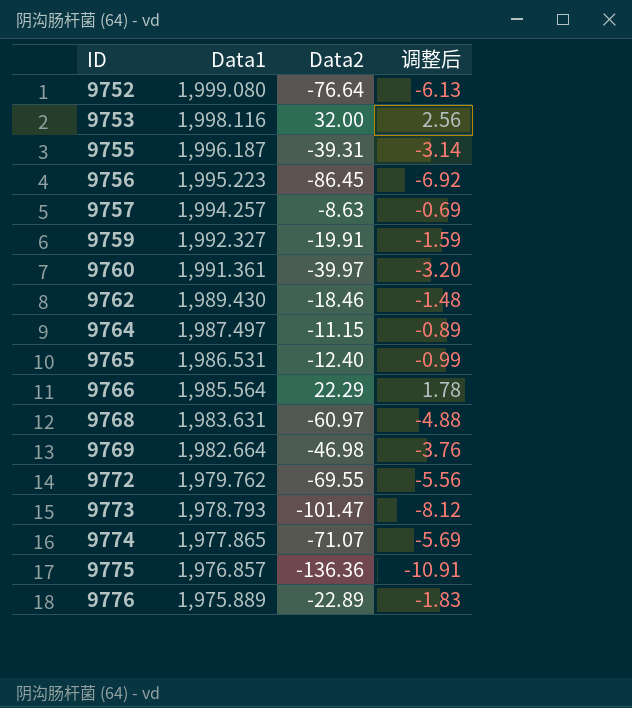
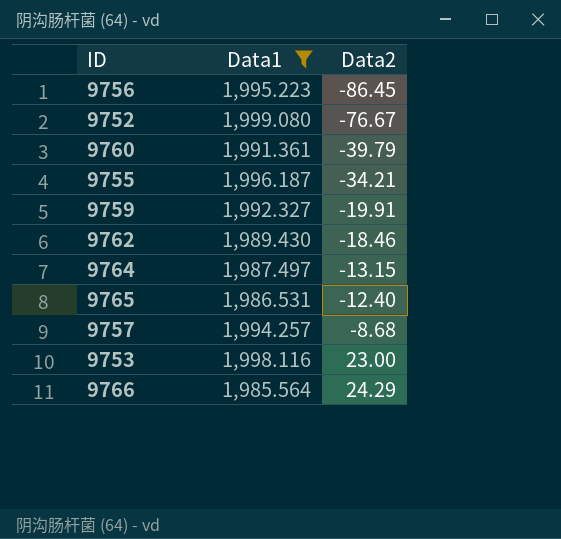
filter: none -> Data1 >= 1,985.564
row order: ID ascending -> Data2 ascending
column 调整后 | formula: [Data2] * 0.08 -> none
9752 | Data2: -76.64 -> -76.67
9760 | Data2: -39.97 -> -39.79
9755 | Data2: -39.31 -> -34.21
9764 | Data2: -11.15 -> -13.15
9757 | Data2: -8.63 -> -8.68
9753 | Data2: 32.00 -> 23.00
9766 | Data2: 22.29 -> 24.29

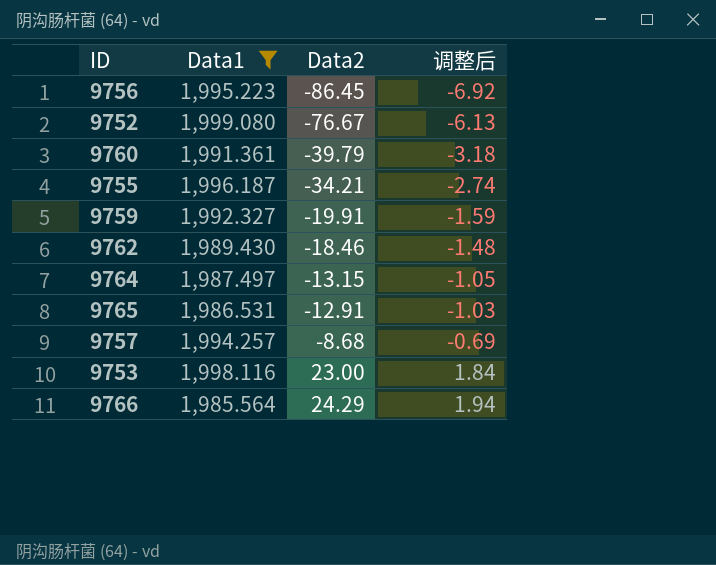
column 调整后 | formula: none -> [Data2] * 0.08
9765 | Data2: -12.40 -> -12.91

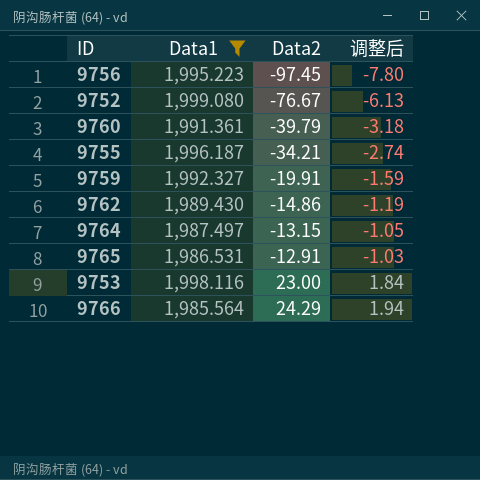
row 9757: 1,994.257 | -8.68 | -0.69 -> none
9756 | Data2: -86.45 -> -97.45
9756 | 调整后: -6.92 -> -7.80
9762 | Data2: -18.46 -> -14.86
9762 | 调整后: -1.48 -> -1.19

